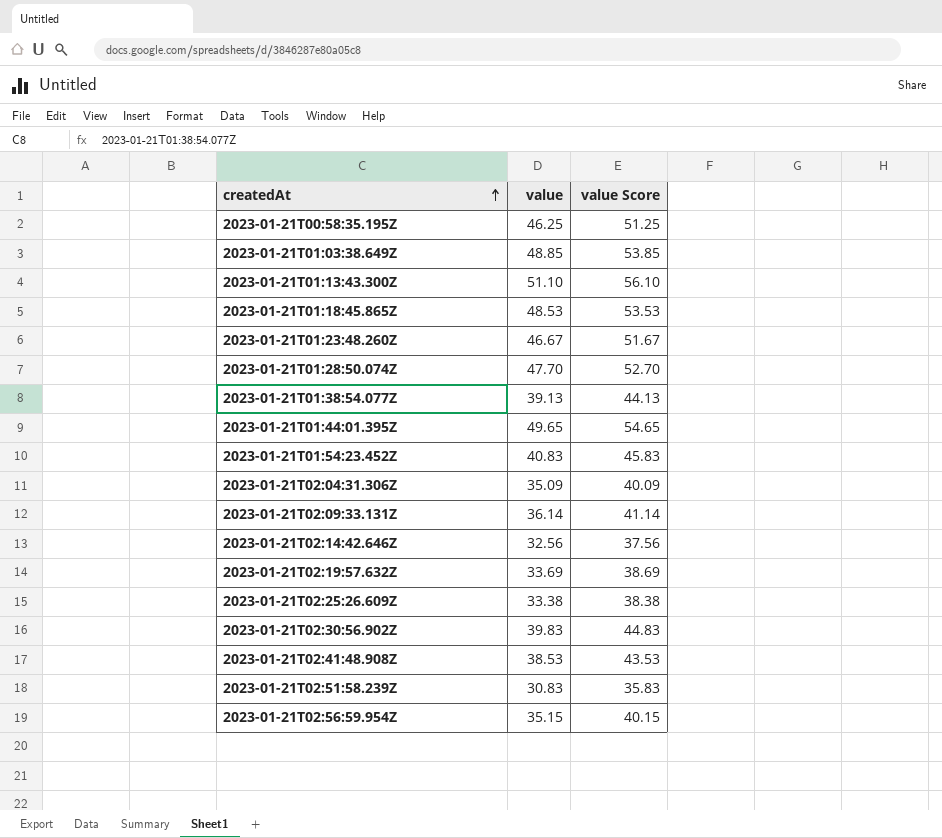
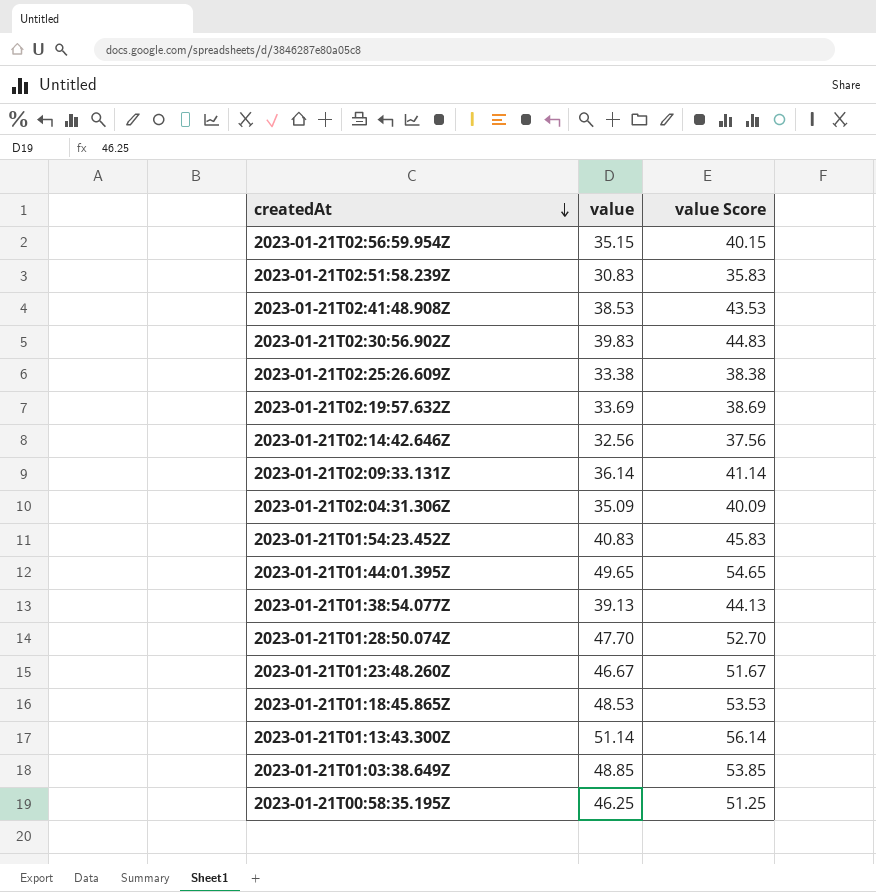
row order: createdAt ascending -> createdAt descending
2023-01-21T01:13:43.300Z | value: 51.10 -> 51.14
2023-01-21T01:13:43.300Z | value Score: 56.10 -> 56.14

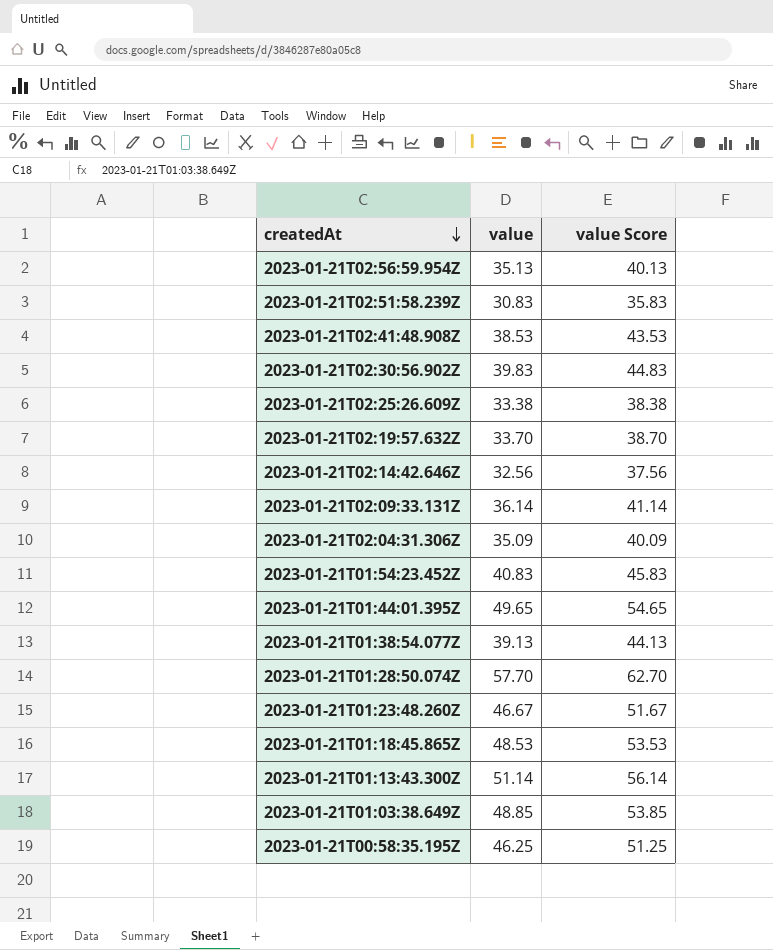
2023-01-21T02:56:59.954Z | value: 35.15 -> 35.13
2023-01-21T02:56:59.954Z | value Score: 40.15 -> 40.13
2023-01-21T02:19:57.632Z | value: 33.69 -> 33.70
2023-01-21T02:19:57.632Z | value Score: 38.69 -> 38.70
2023-01-21T01:28:50.074Z | value: 47.70 -> 57.70
2023-01-21T01:28:50.074Z | value Score: 52.70 -> 62.70

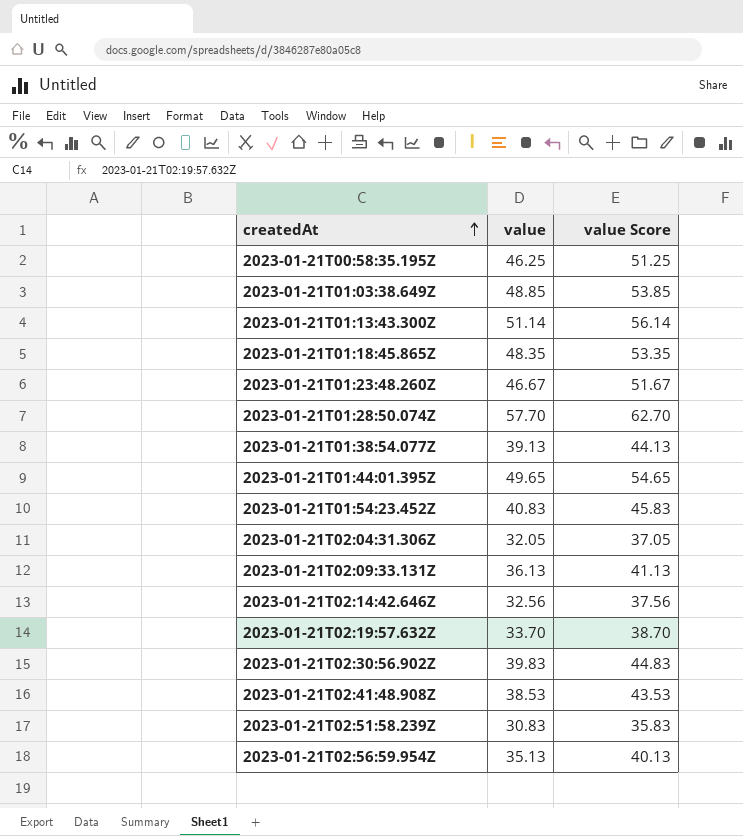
row order: createdAt descending -> createdAt ascending
row 2023-01-21T02:25:26.609Z: 33.38 | 38.38 -> none
2023-01-21T01:18:45.865Z | value: 48.53 -> 48.35
2023-01-21T01:18:45.865Z | value Score: 53.53 -> 53.35
2023-01-21T02:04:31.306Z | value: 35.09 -> 32.05
2023-01-21T02:04:31.306Z | value Score: 40.09 -> 37.05
2023-01-21T02:09:33.131Z | value: 36.14 -> 36.13
2023-01-21T02:09:33.131Z | value Score: 41.14 -> 41.13

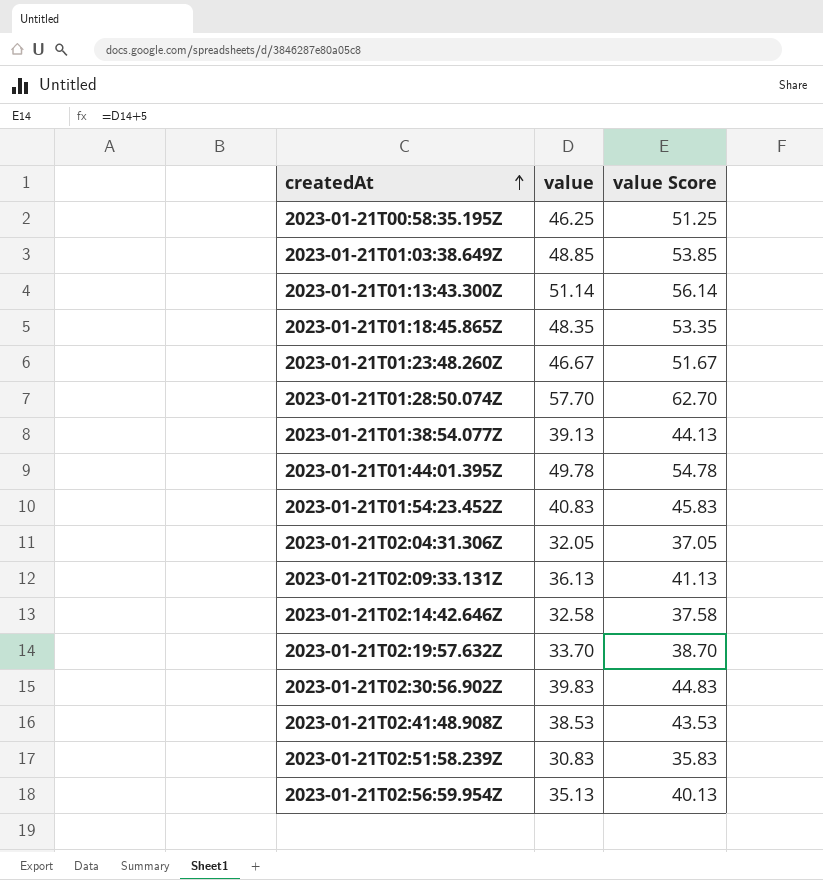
2023-01-21T01:44:01.395Z | value: 49.65 -> 49.78
2023-01-21T01:44:01.395Z | value Score: 54.65 -> 54.78
2023-01-21T02:14:42.646Z | value: 32.56 -> 32.58
2023-01-21T02:14:42.646Z | value Score: 37.56 -> 37.58

